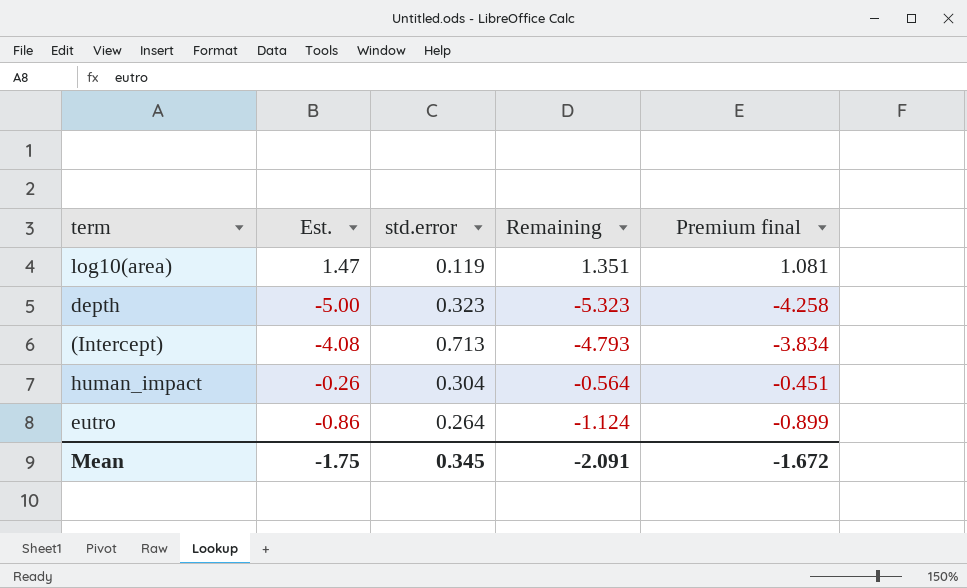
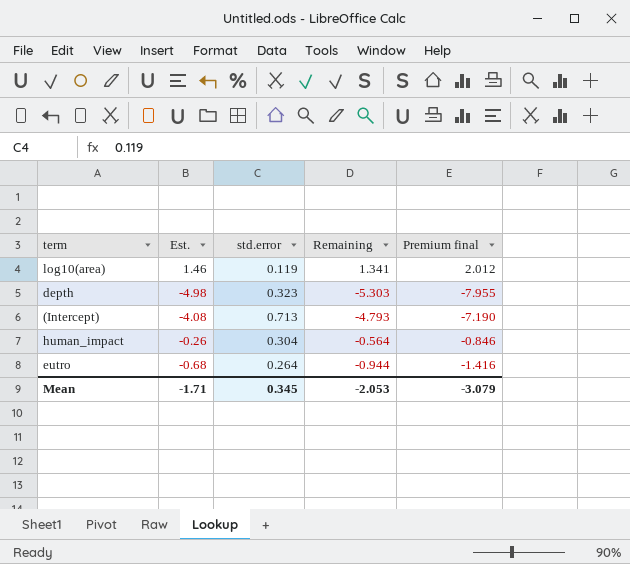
column Premium final | formula: [Remaining] * 0.8 -> [Remaining] * 1.5
log10(area) | Est.: 1.47 -> 1.46
log10(area) | Remaining: 1.351 -> 1.341
depth | Est.: -5.00 -> -4.98
depth | Remaining: -5.323 -> -5.303
eutro | Est.: -0.86 -> -0.68
eutro | Remaining: -1.124 -> -0.944
Mean | Est.: -1.75 -> -1.71
Mean | Remaining: -2.091 -> -2.053
Mean | Premium final: -1.672 -> -3.079

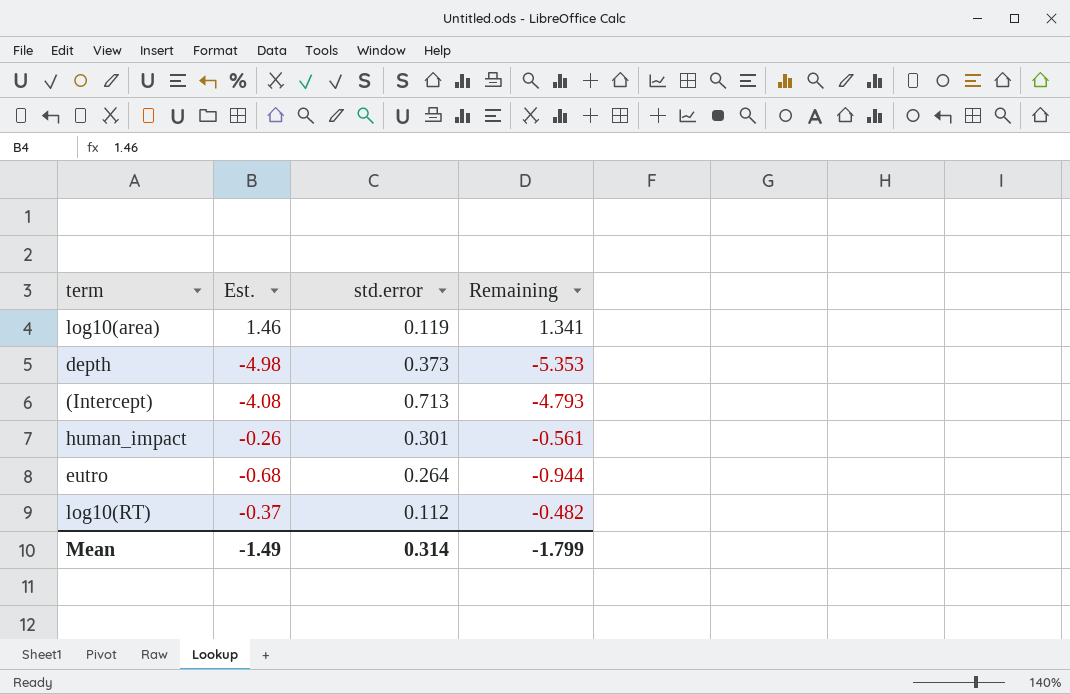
column Premium final | formula: [Remaining] * 1.5 -> none
depth | std.error: 0.323 -> 0.373
depth | Remaining: -5.303 -> -5.353
human_impact | std.error: 0.304 -> 0.301
human_impact | Remaining: -0.564 -> -0.561
row log10(RT): none -> -0.37 | 0.112 | -0.482
Mean | Est.: -1.71 -> -1.49
Mean | std.error: 0.345 -> 0.314
Mean | Remaining: -2.053 -> -1.799

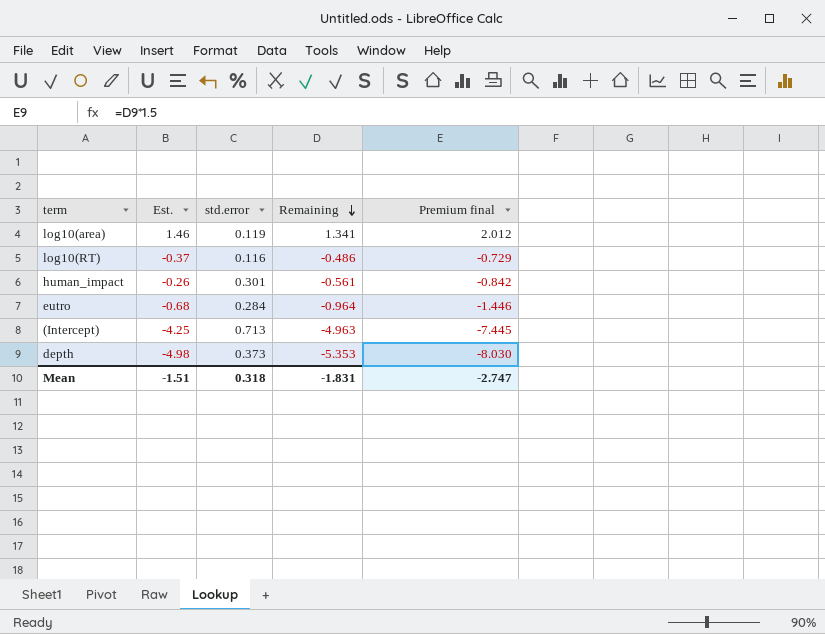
row order: none -> Remaining descending
column Premium final | formula: none -> [Remaining] * 1.5
log10(RT) | std.error: 0.112 -> 0.116
log10(RT) | Remaining: -0.482 -> -0.486
eutro | std.error: 0.264 -> 0.284
eutro | Remaining: -0.944 -> -0.964
(Intercept) | Est.: -4.08 -> -4.25
(Intercept) | Remaining: -4.793 -> -4.963
Mean | Est.: -1.49 -> -1.51
Mean | std.error: 0.314 -> 0.318
Mean | Remaining: -1.799 -> -1.831

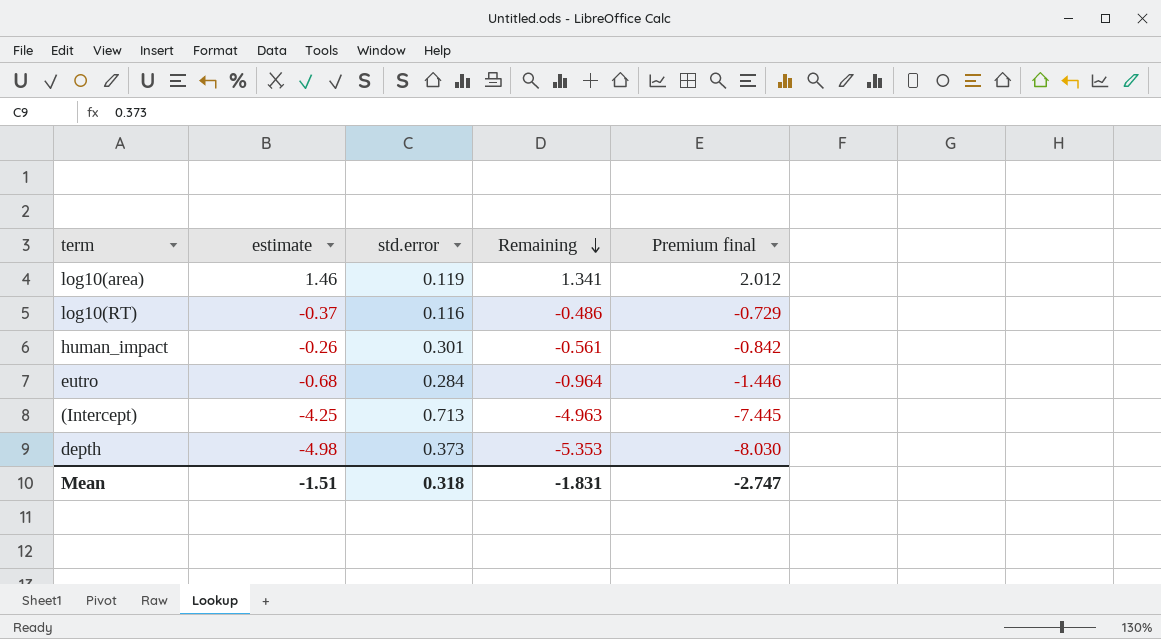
column name: Est. -> estimate

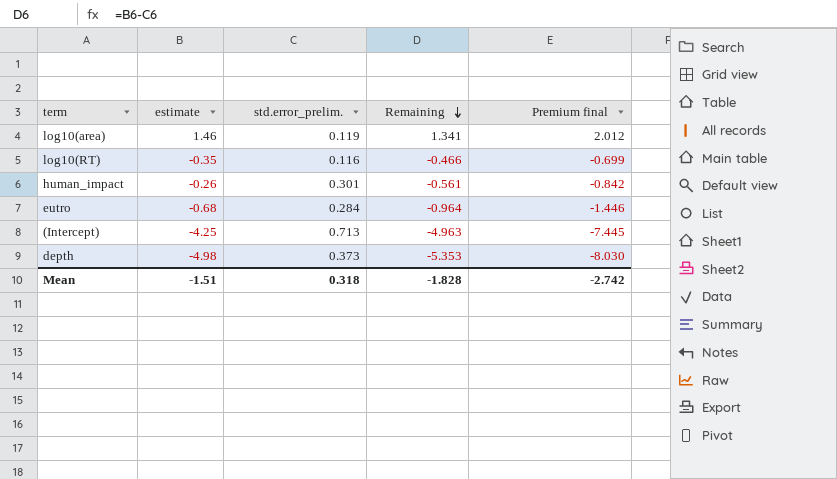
column name: std.error -> std.error_prelim.
log10(RT) | estimate: -0.37 -> -0.35
log10(RT) | Remaining: -0.486 -> -0.466
log10(RT) | Premium final: -0.729 -> -0.699
Mean | Remaining: -1.831 -> -1.828
Mean | Premium final: -2.747 -> -2.742

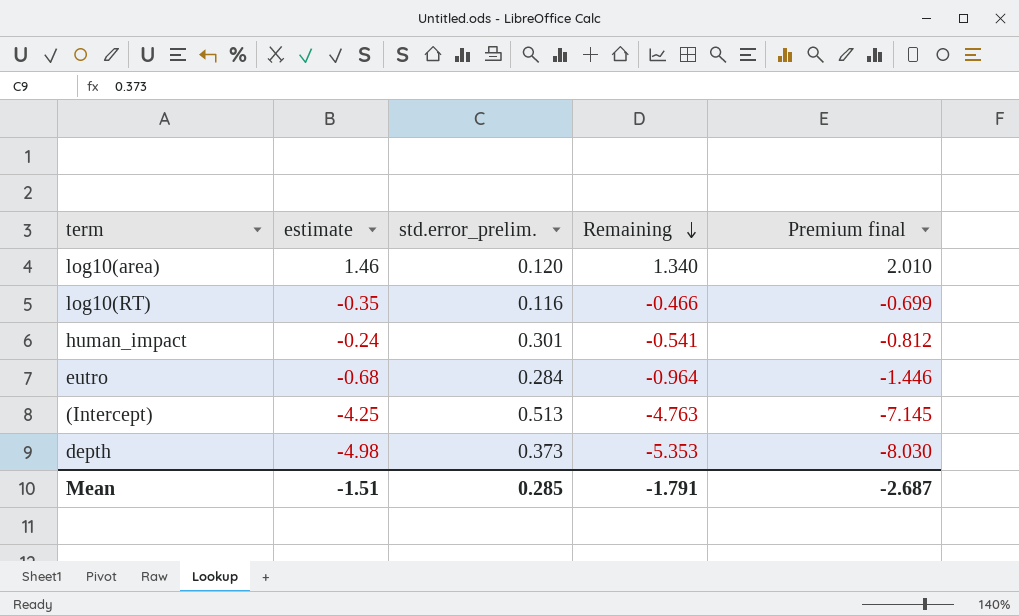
log10(area) | std.error_prelim.: 0.119 -> 0.120
log10(area) | Remaining: 1.341 -> 1.340
log10(area) | Premium final: 2.012 -> 2.010
human_impact | estimate: -0.26 -> -0.24
human_impact | Remaining: -0.561 -> -0.541
human_impact | Premium final: -0.842 -> -0.812
(Intercept) | std.error_prelim.: 0.713 -> 0.513
(Intercept) | Remaining: -4.963 -> -4.763
(Intercept) | Premium final: -7.445 -> -7.145
Mean | std.error_prelim.: 0.318 -> 0.285
Mean | Remaining: -1.828 -> -1.791
Mean | Premium final: -2.742 -> -2.687

